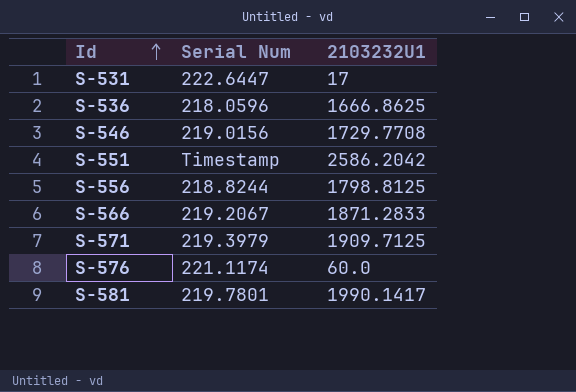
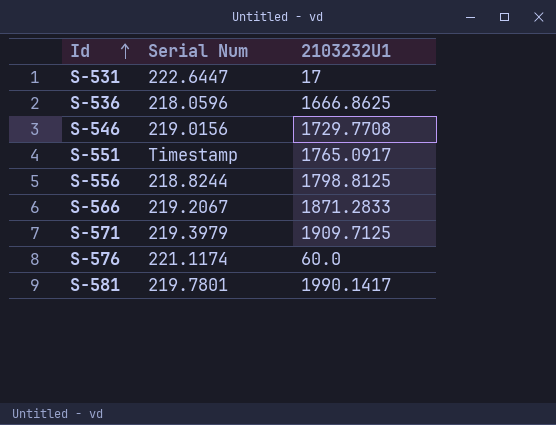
S-551 | 2103232U1: 2586.2042 -> 1765.0917

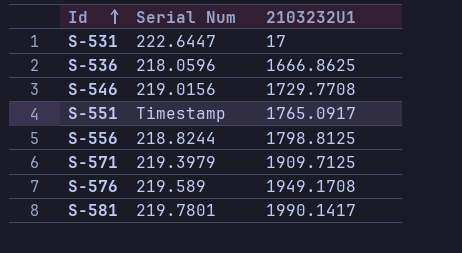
row S-566: 219.2067 | 1871.2833 -> none
S-576 | Serial Num: 221.1174 -> 219.589
S-576 | 2103232U1: 60.0 -> 1949.1708

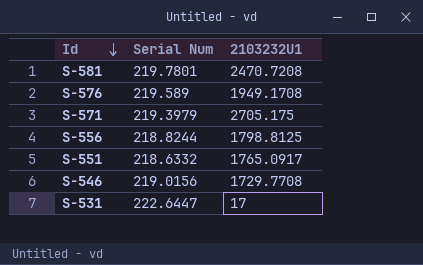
row order: Id ascending -> Id descending
row S-536: 218.0596 | 1666.8625 -> none
S-581 | 2103232U1: 1990.1417 -> 2470.7208
S-571 | 2103232U1: 1909.7125 -> 2705.175
S-551 | Serial Num: Timestamp -> 218.6332

